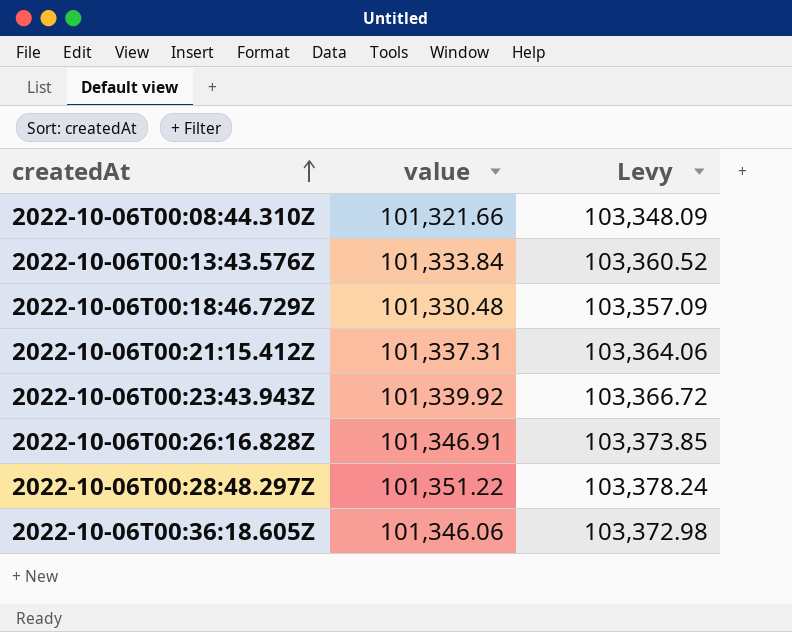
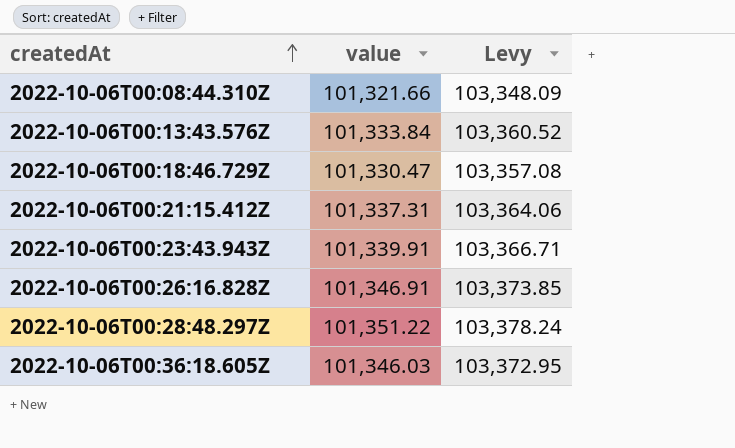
2022-10-06T00:18:46.729Z | value: 101,330.48 -> 101,330.47
2022-10-06T00:18:46.729Z | Levy: 103,357.09 -> 103,357.08
2022-10-06T00:23:43.943Z | value: 101,339.92 -> 101,339.91
2022-10-06T00:23:43.943Z | Levy: 103,366.72 -> 103,366.71
2022-10-06T00:36:18.605Z | value: 101,346.06 -> 101,346.03
2022-10-06T00:36:18.605Z | Levy: 103,372.98 -> 103,372.95

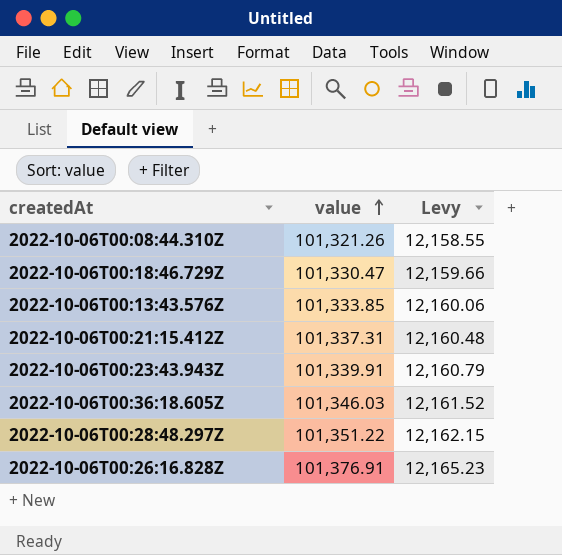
row order: createdAt ascending -> value ascending
column Levy | formula: [value] * 1.02 -> [value] * 0.12
2022-10-06T00:08:44.310Z | value: 101,321.66 -> 101,321.26
2022-10-06T00:13:43.576Z | value: 101,333.84 -> 101,333.85
2022-10-06T00:26:16.828Z | value: 101,346.91 -> 101,376.91

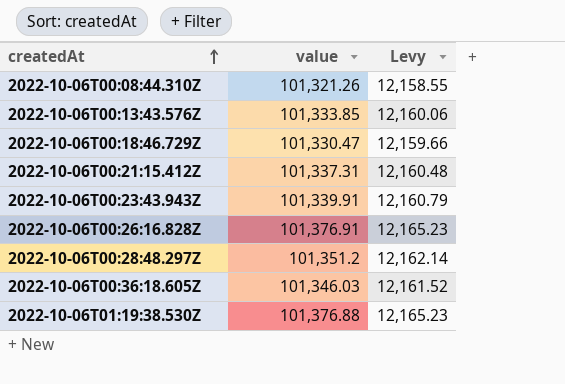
row order: value ascending -> createdAt ascending
2022-10-06T00:28:48.297Z | value: 101,351.22 -> 101,351.2
2022-10-06T00:28:48.297Z | Levy: 12,162.15 -> 12,162.14
row 2022-10-06T01:19:38.530Z: none -> 101,376.88 | 12,165.23

